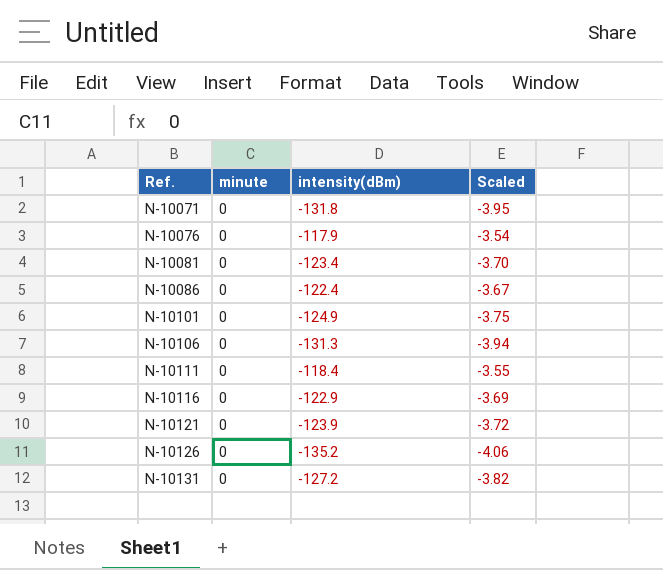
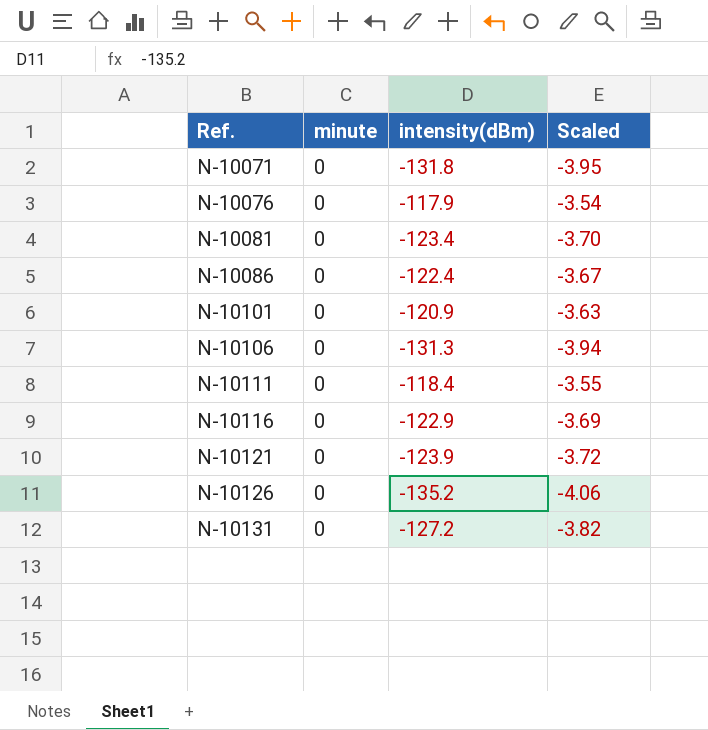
N-10101 | intensity(dBm): -124.9 -> -120.9
N-10101 | Scaled: -3.75 -> -3.63

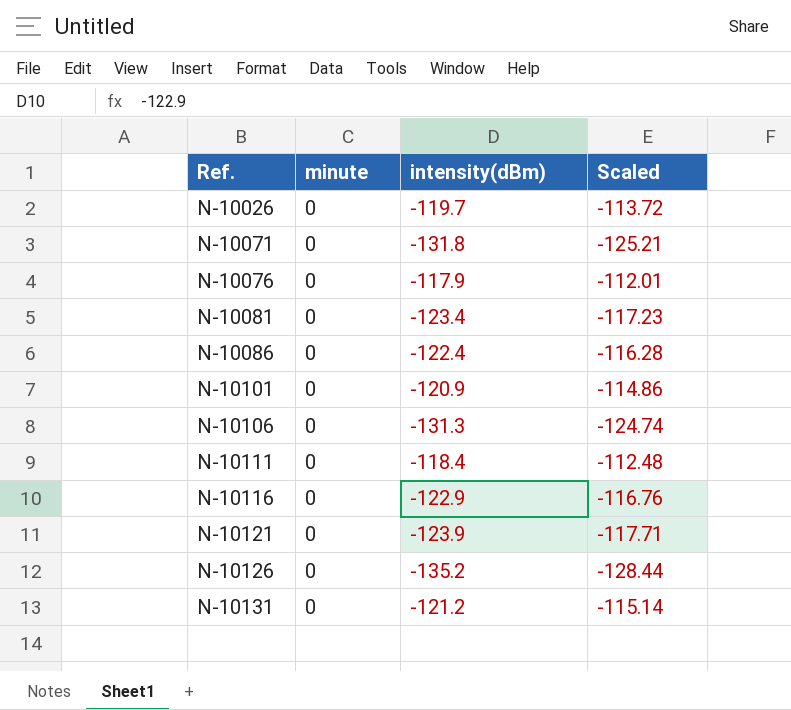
column Scaled | formula: [intensity(dBm)] * 0.03 -> [intensity(dBm)] * 0.95
row N-10026: none -> 0 | -119.7 | -113.72
N-10131 | intensity(dBm): -127.2 -> -121.2

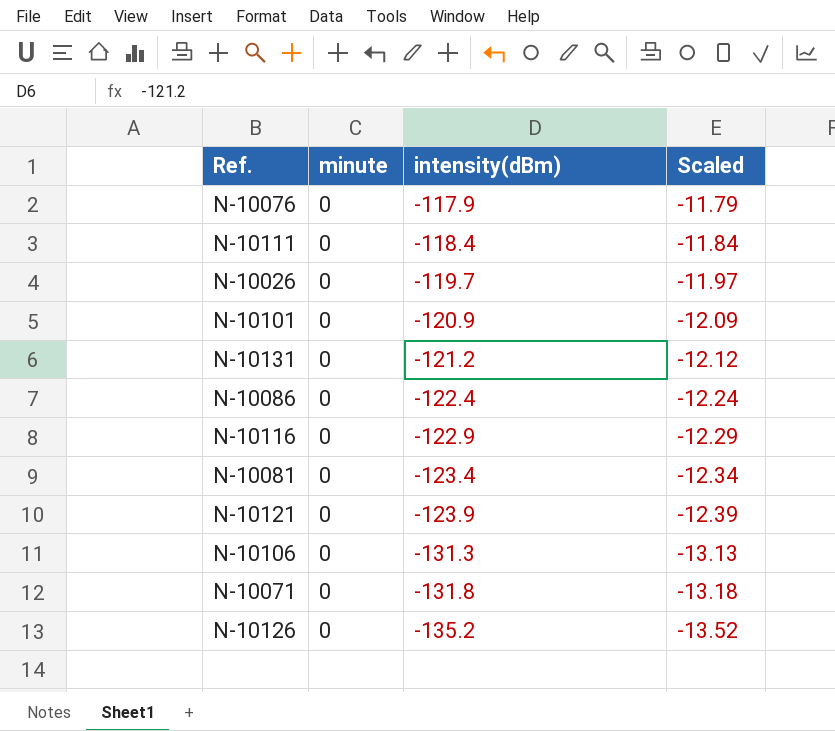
row order: Ref. ascending -> intensity(dBm) descending
column Scaled | formula: [intensity(dBm)] * 0.95 -> [intensity(dBm)] * 0.1

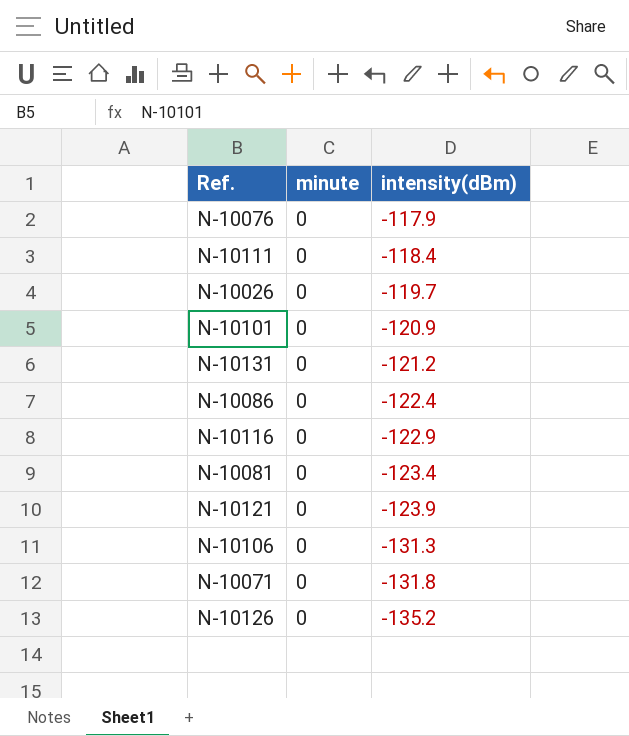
column Scaled | formula: [intensity(dBm)] * 0.1 -> none

